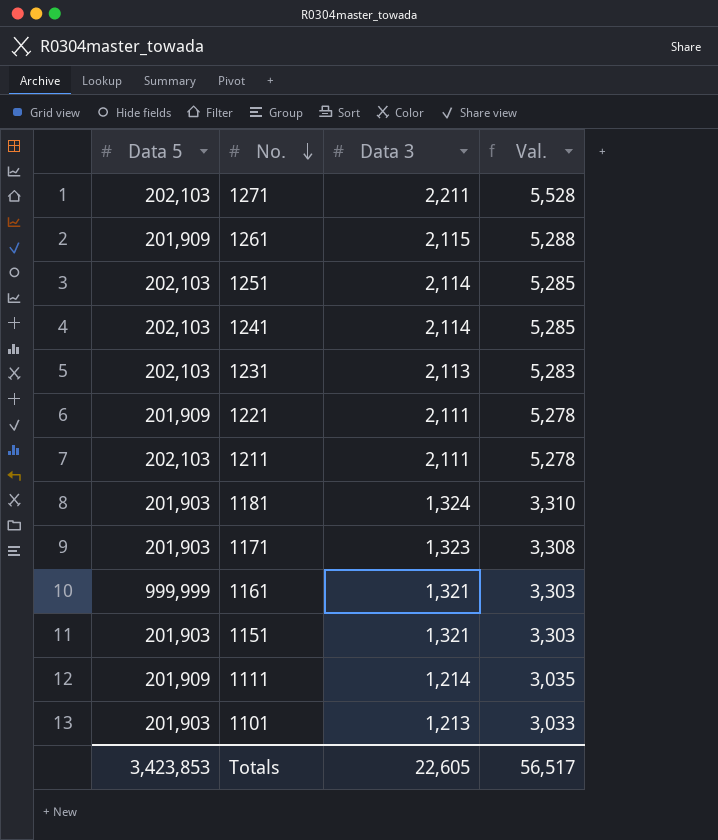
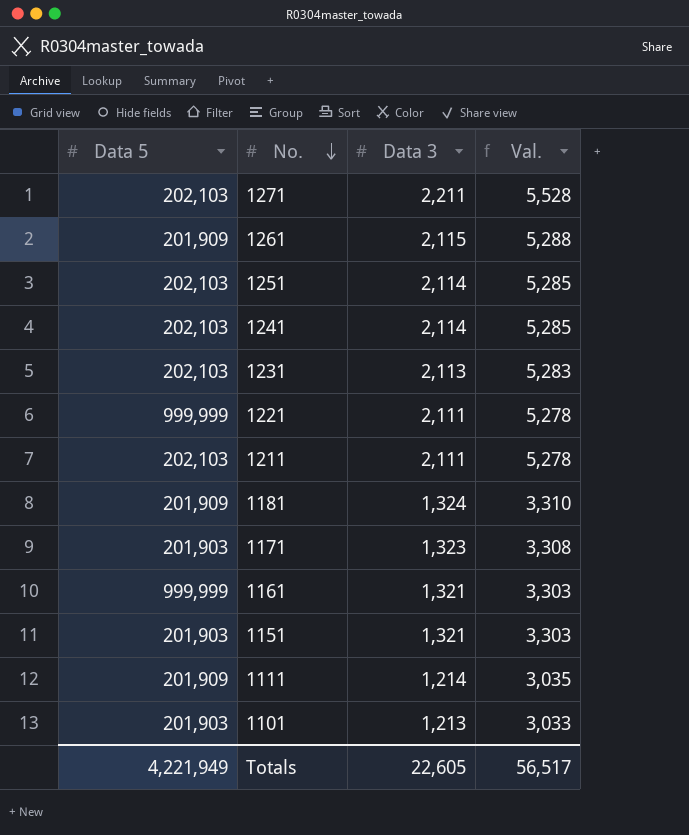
1221 | Data 5: 201,909 -> 999,999
1181 | Data 5: 201,903 -> 201,909
Totals | Data 5: 3,423,853 -> 4,221,949

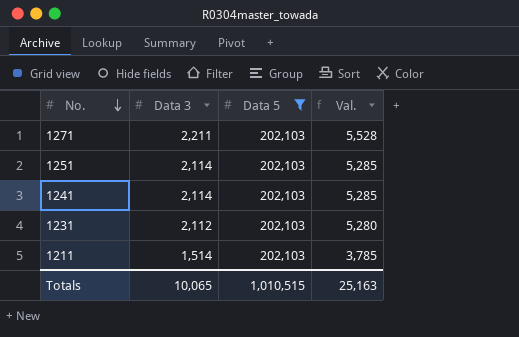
filter: none -> Data 5 = 202,103
column Data 5 | position: 1 -> 3
1231 | Data 3: 2,113 -> 2,112
1231 | Val.: 5,283 -> 5,280
1211 | Data 3: 2,111 -> 1,514
1211 | Val.: 5,278 -> 3,785
Totals | Data 3: 22,605 -> 10,065
Totals | Data 5: 4,221,949 -> 1,010,515
Totals | Val.: 56,517 -> 25,163

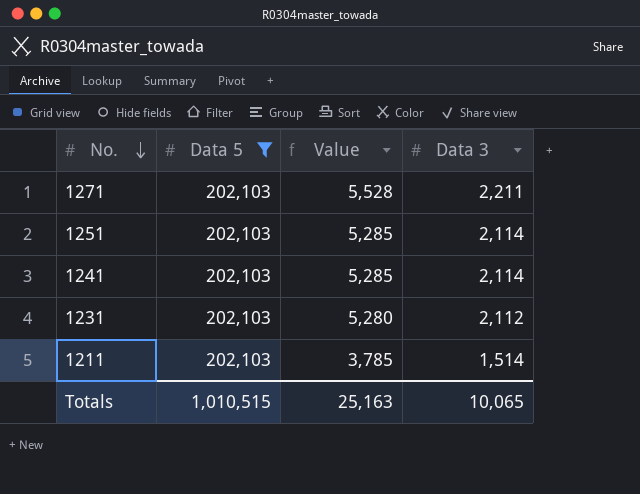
column name: Val. -> Value
column Data 3 | position: 2 -> 4

